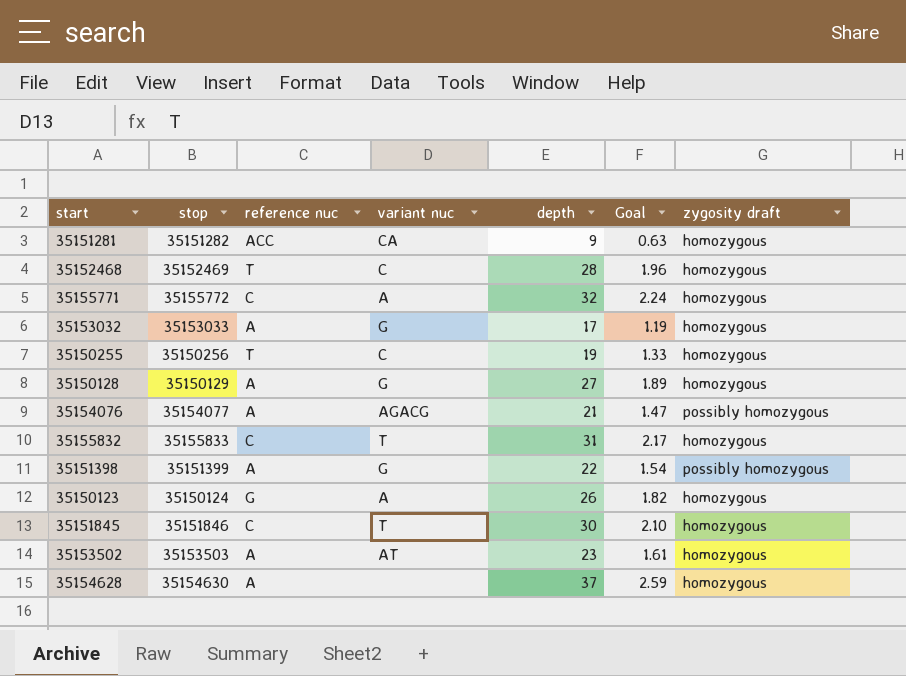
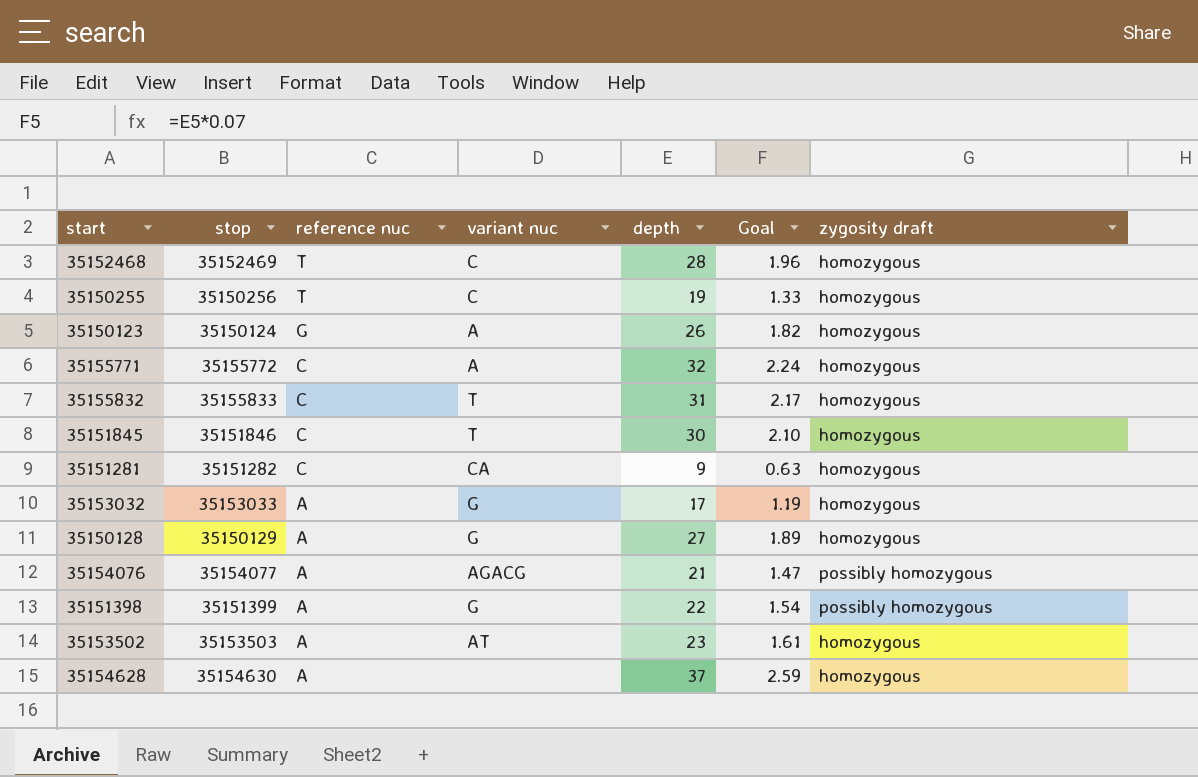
row order: none -> reference nuc descending
35151281 | reference nuc: ACC -> C

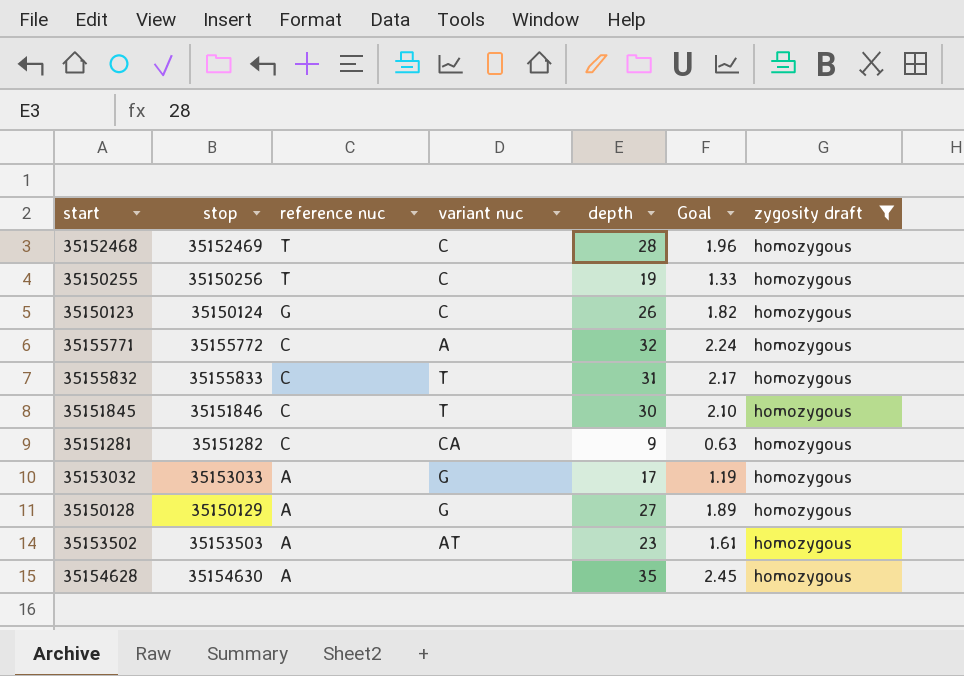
filter: none -> zygosity draft = homozygous
35150123 | variant nuc: A -> C
35154628 | depth: 37 -> 35
35154628 | Goal: 2.59 -> 2.45

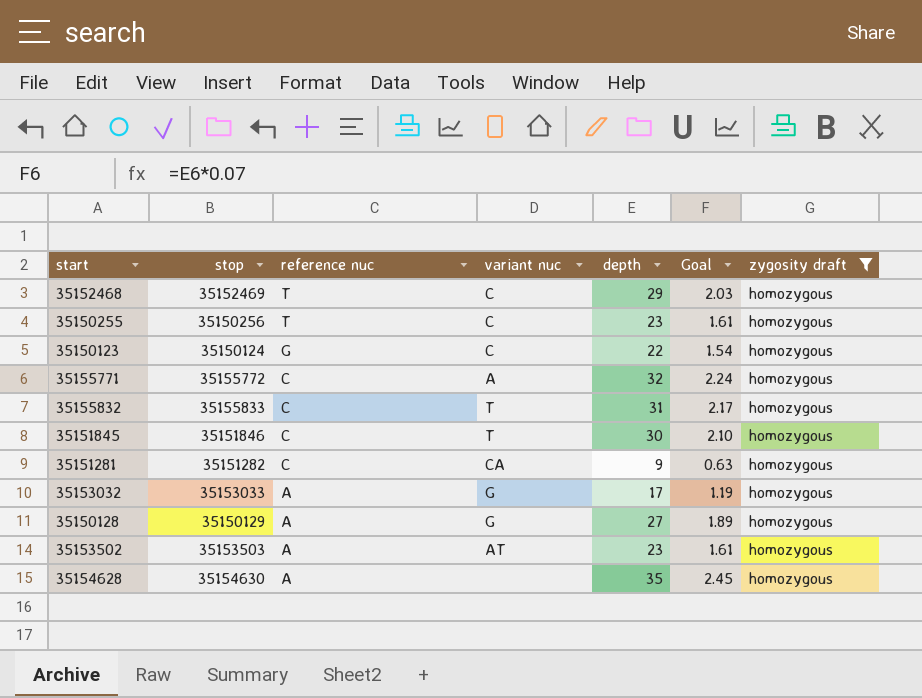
35152468 | depth: 28 -> 29
35152468 | Goal: 1.96 -> 2.03
35150255 | depth: 19 -> 23
35150255 | Goal: 1.33 -> 1.61
35150123 | depth: 26 -> 22
35150123 | Goal: 1.82 -> 1.54

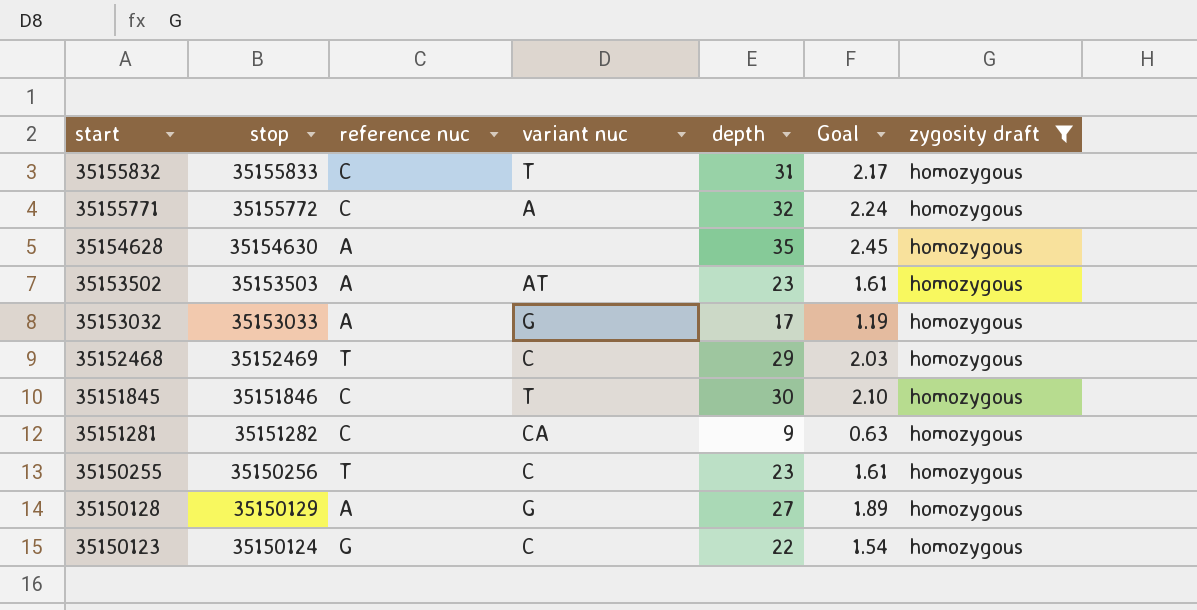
row order: reference nuc descending -> start descending

